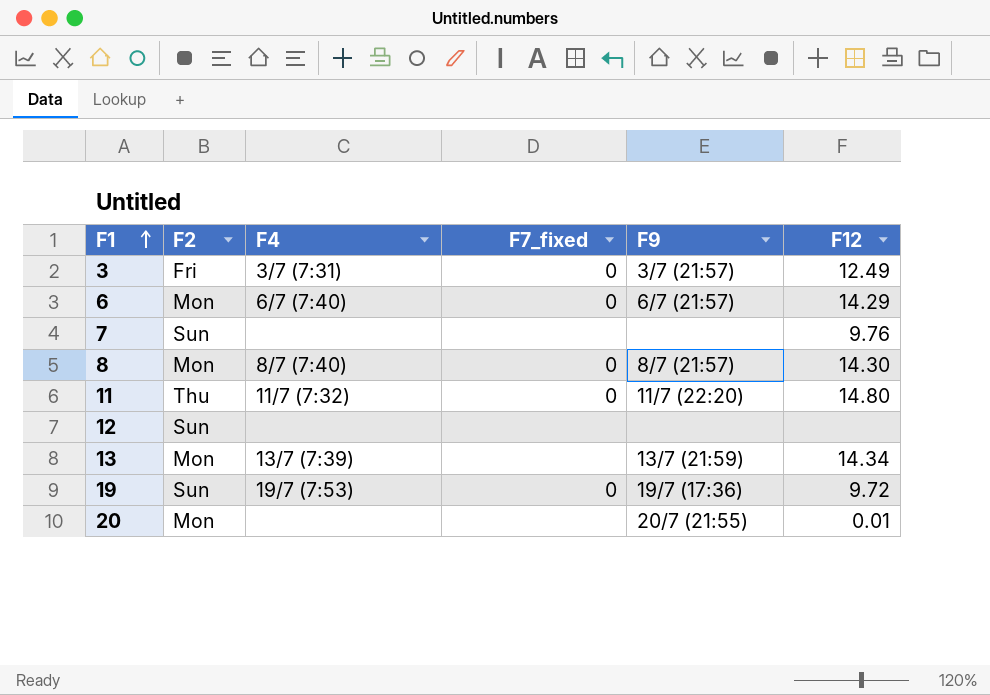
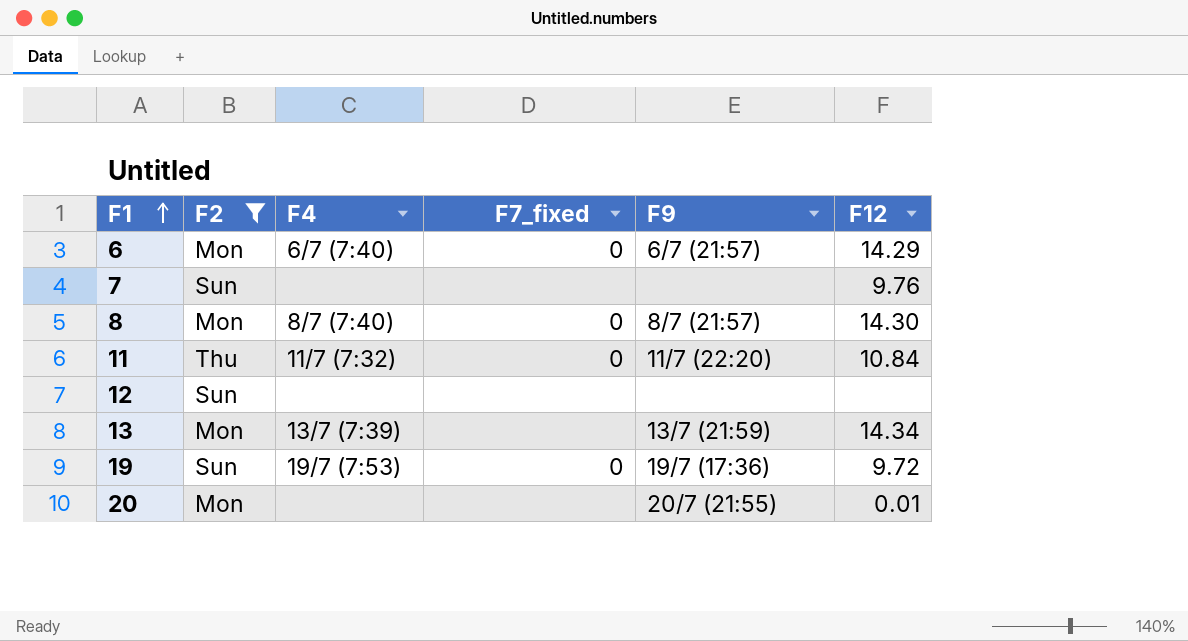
filter: none -> F2 != Fri
11 | F12: 14.80 -> 10.84

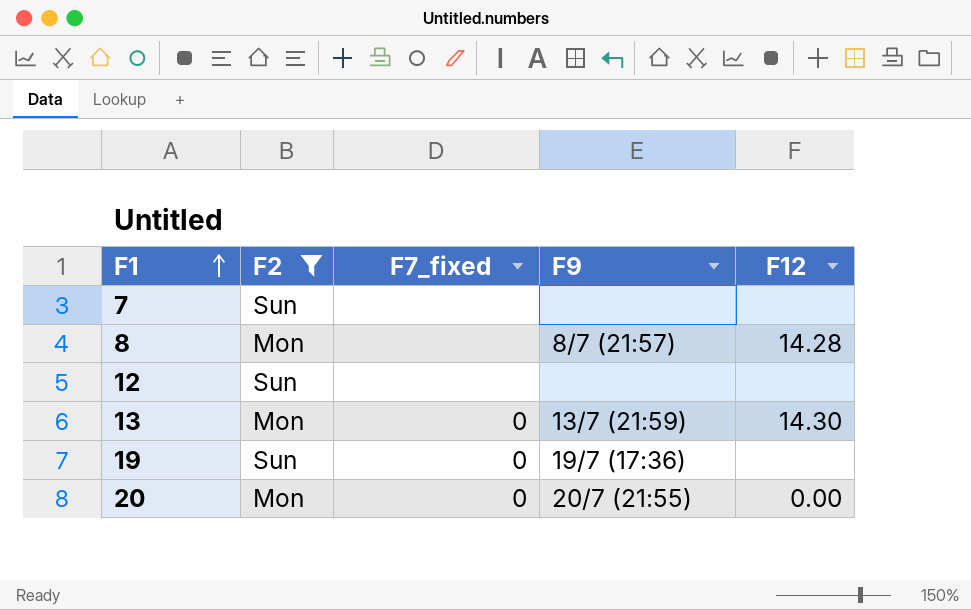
column F4 | position: 3 -> none
row 6: Mon | 6/7 (7:40) | 0 | 6/7 (21:57) | 14.29 -> none
row 11: Thu | 11/7 (7:32) | 0 | 11/7 (22:20) | 10.84 -> none
7 | F12: 9.76 -> none
8 | F7_fixed: 0 -> none
8 | F12: 14.30 -> 14.28
13 | F7_fixed: none -> 0
13 | F12: 14.34 -> 14.30
19 | F12: 9.72 -> none
20 | F7_fixed: none -> 0
20 | F12: 0.01 -> 0.00

